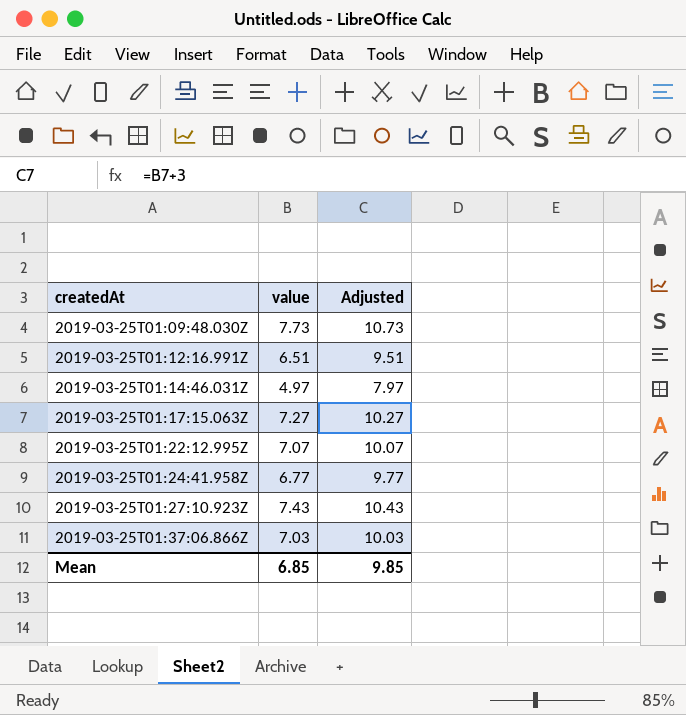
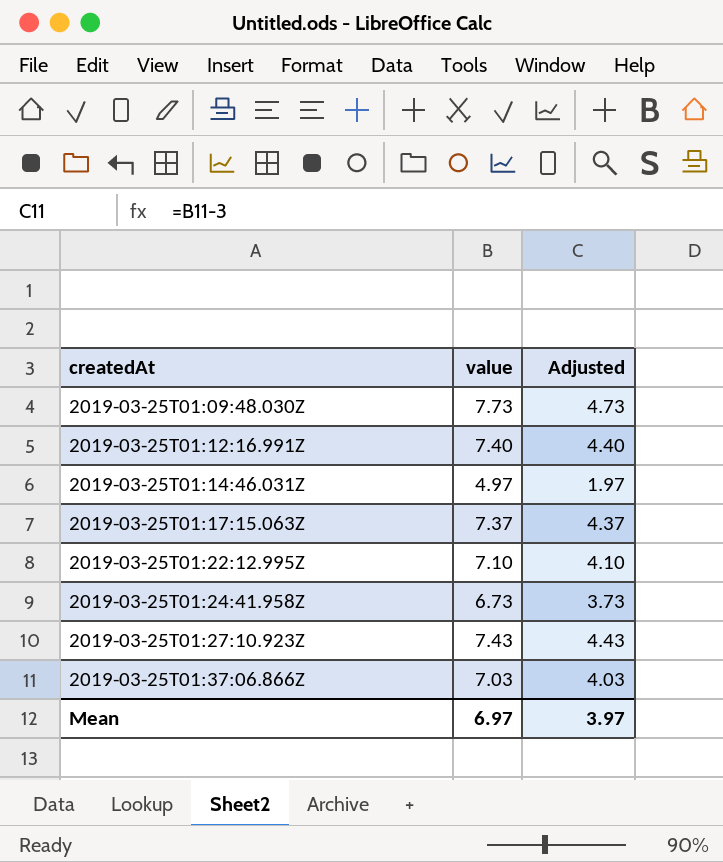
column Adjusted | formula: [value] + 3 -> [value] - 3
2019-03-25T01:12:16.991Z | value: 6.51 -> 7.40
2019-03-25T01:17:15.063Z | value: 7.27 -> 7.37
2019-03-25T01:22:12.995Z | value: 7.07 -> 7.10
2019-03-25T01:24:41.958Z | value: 6.77 -> 6.73
Mean | value: 6.85 -> 6.97
Mean | Adjusted: 9.85 -> 3.97

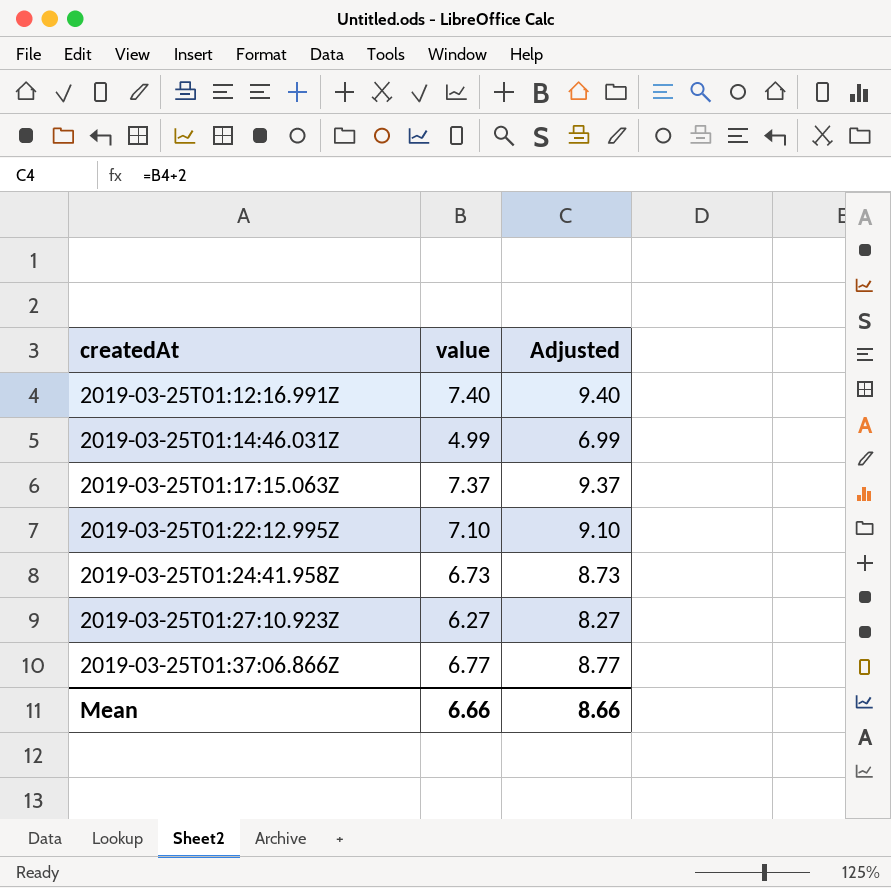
column Adjusted | formula: [value] - 3 -> [value] + 2
row 2019-03-25T01:09:48.030Z: 7.73 | 4.73 -> none
2019-03-25T01:14:46.031Z | value: 4.97 -> 4.99
2019-03-25T01:27:10.923Z | value: 7.43 -> 6.27
2019-03-25T01:37:06.866Z | value: 7.03 -> 6.77
Mean | value: 6.97 -> 6.66
Mean | Adjusted: 3.97 -> 8.66

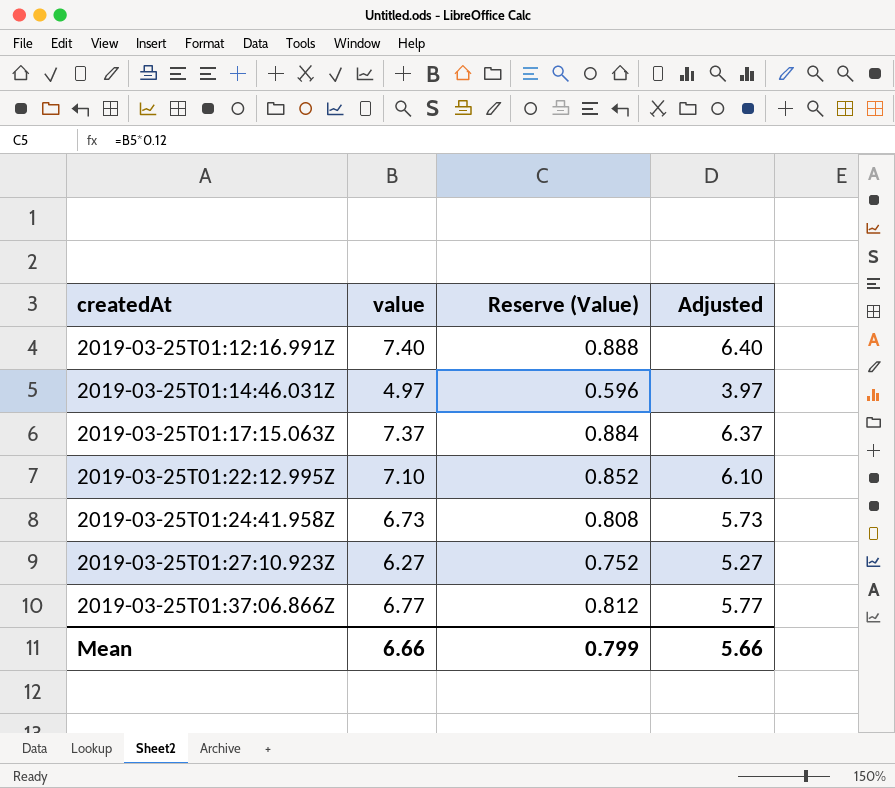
column Reserve (Value) | formula: none -> [value] * 0.12
column Adjusted | formula: [value] + 2 -> [value] - 1
2019-03-25T01:14:46.031Z | value: 4.99 -> 4.97
Mean | Adjusted: 8.66 -> 5.66

